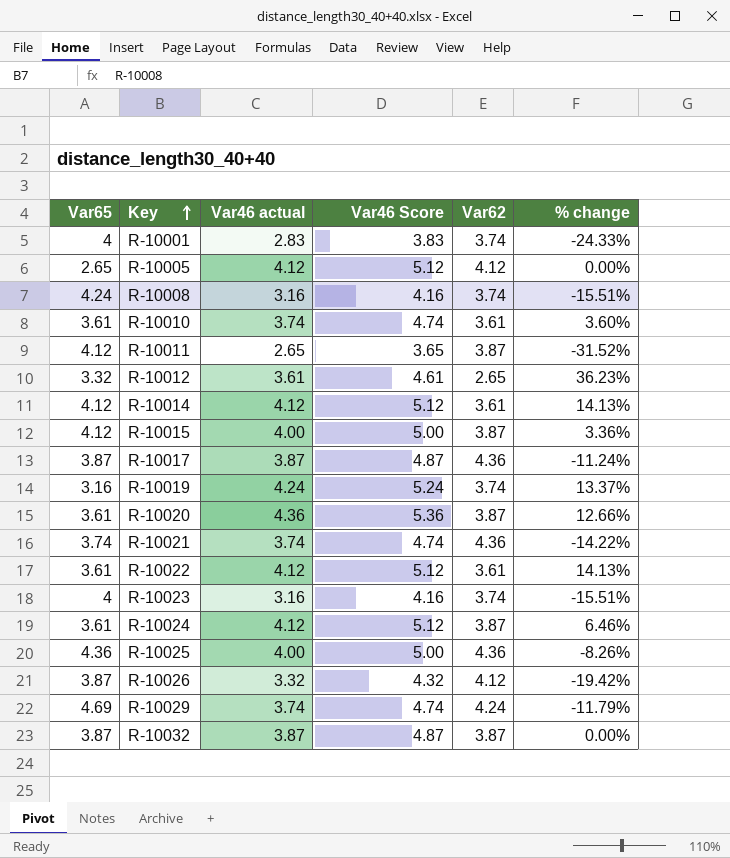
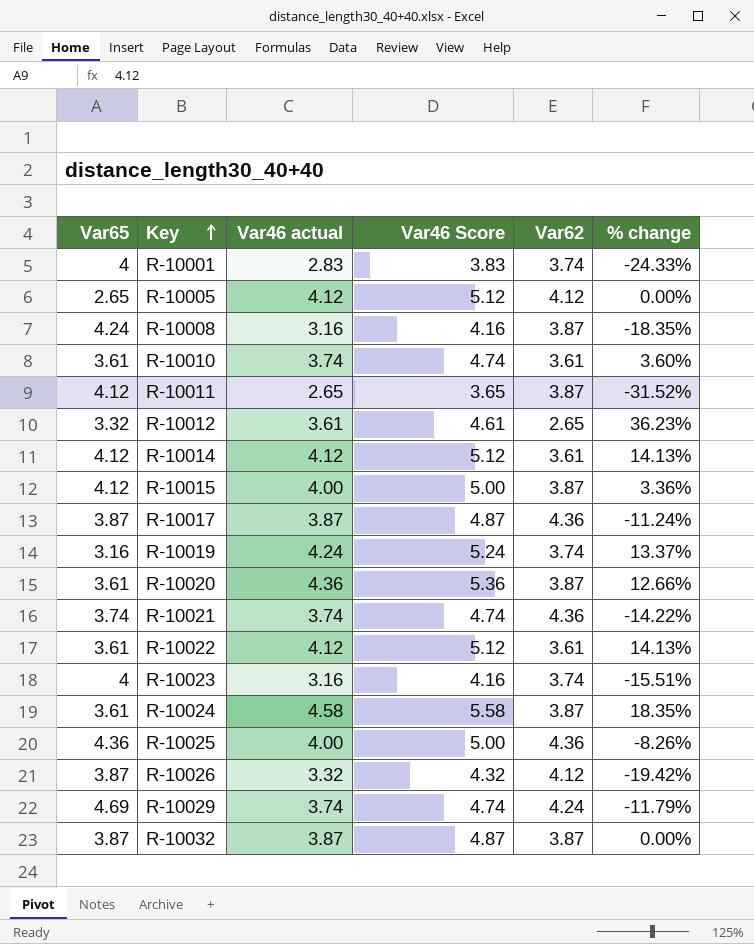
R-10008 | Var62: 3.74 -> 3.87
R-10008 | % change: -15.51% -> -18.35%
R-10024 | Var46 actual: 4.12 -> 4.58
R-10024 | Var46 Score: 5.12 -> 5.58
R-10024 | % change: 6.46% -> 18.35%

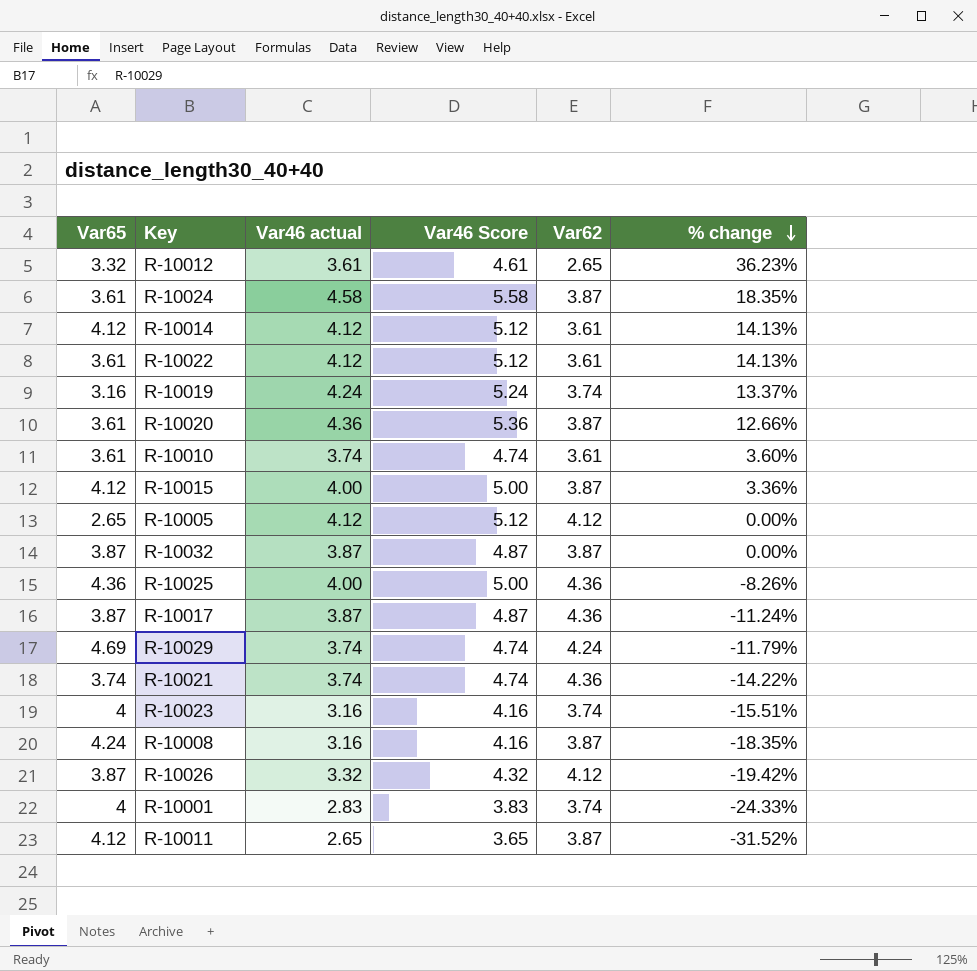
row order: Key ascending -> % change descending

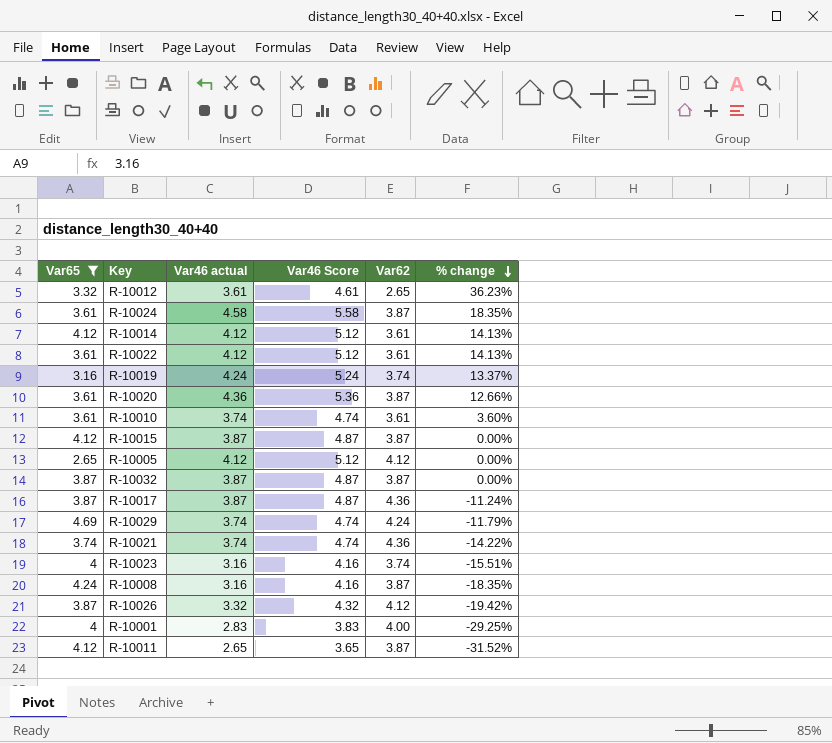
filter: none -> Var65 != 4.36
R-10015 | Var46 actual: 4.00 -> 3.87
R-10015 | Var46 Score: 5.00 -> 4.87
R-10015 | % change: 3.36% -> 0.00%
R-10001 | Var62: 3.74 -> 4.00
R-10001 | % change: -24.33% -> -29.25%

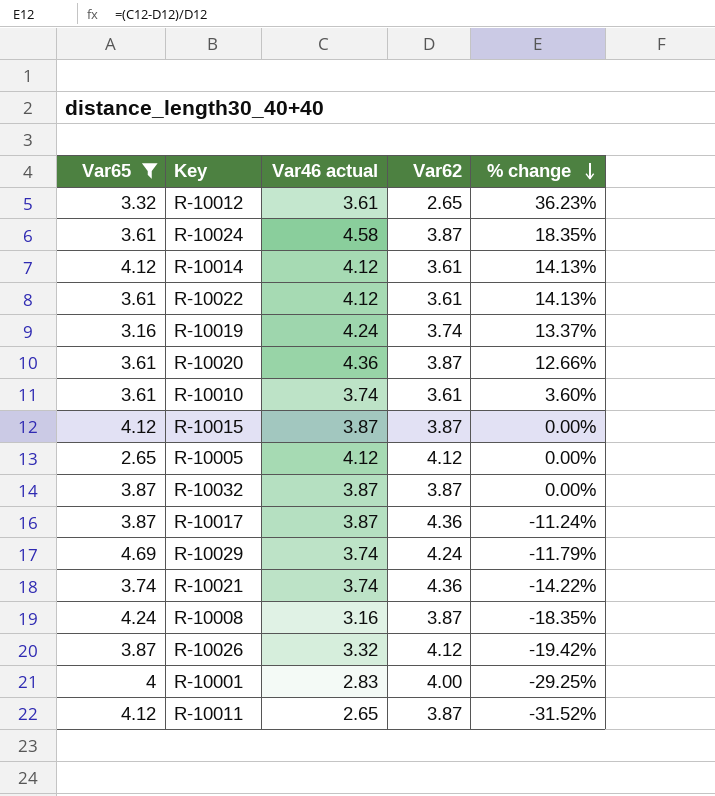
column Var46 Score | formula: [Var46 actual] + 1 -> none
row R-10023: 4 | 3.16 | 4.16 | 3.74 | -15.51% -> none

